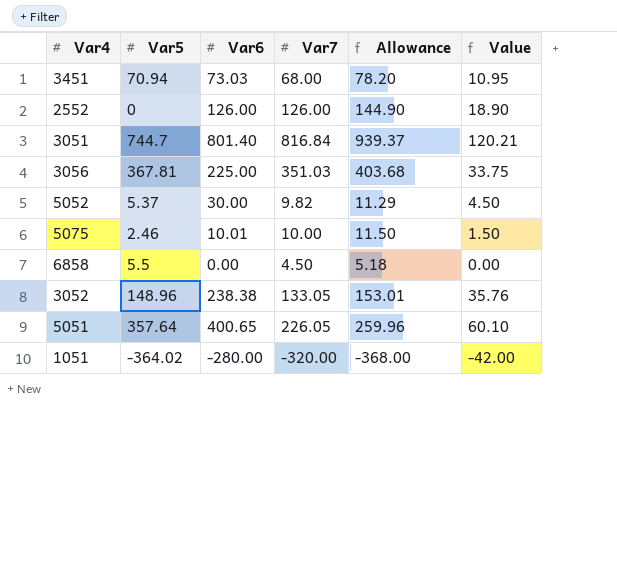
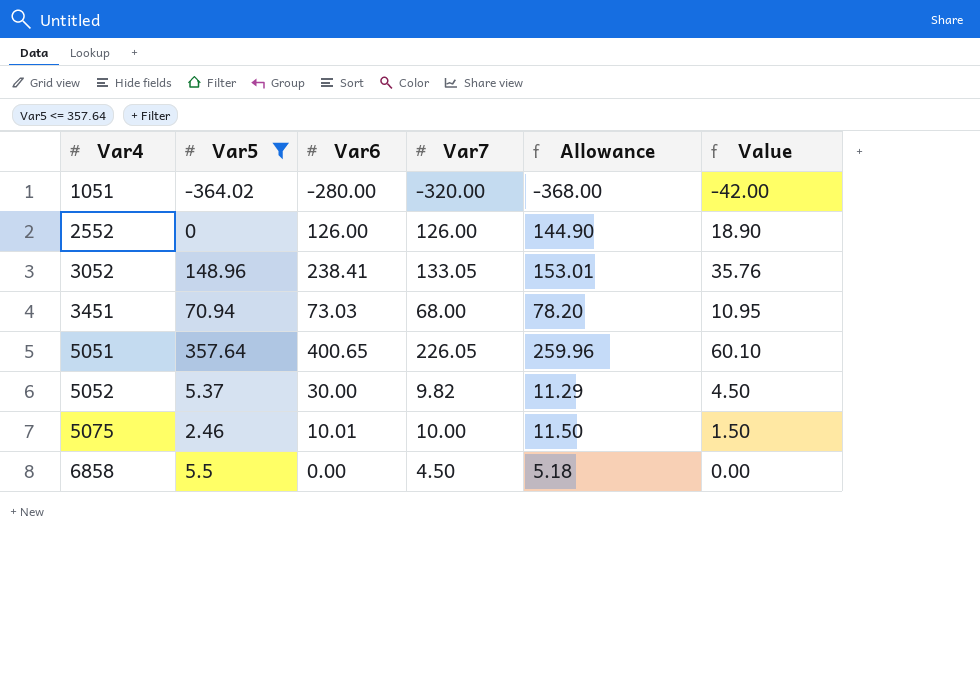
filter: none -> Var5 <= 357.64
row order: none -> Var4 ascending
3052 | Var6: 238.38 -> 238.41

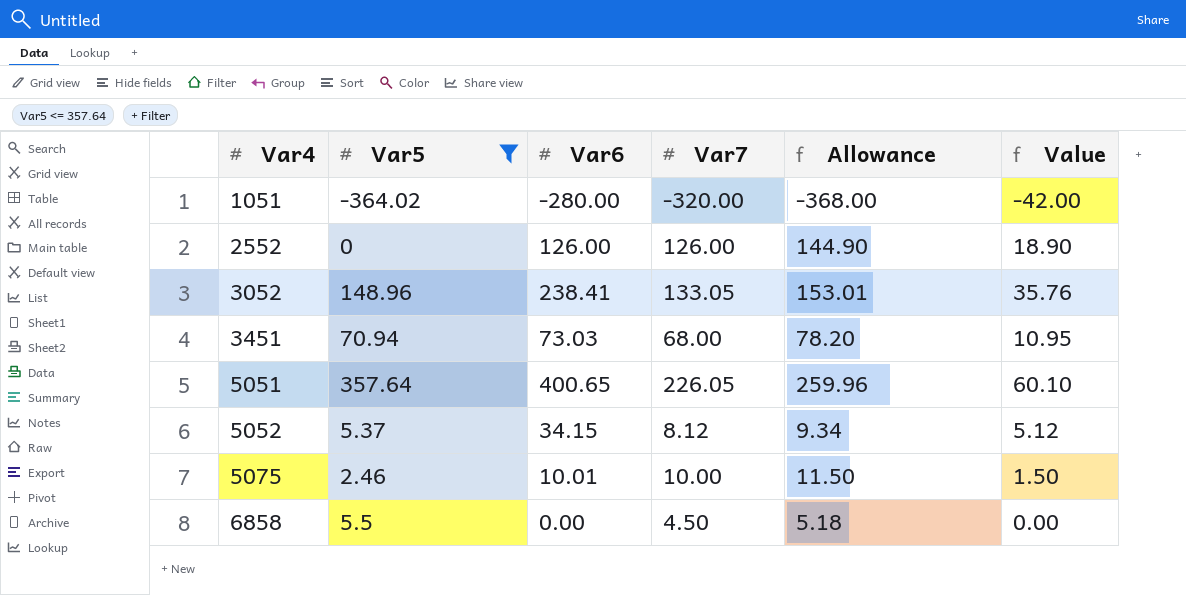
5052 | Var6: 30.00 -> 34.15
5052 | Var7: 9.82 -> 8.12
5052 | Allowance: 11.29 -> 9.34
5052 | Value: 4.50 -> 5.12

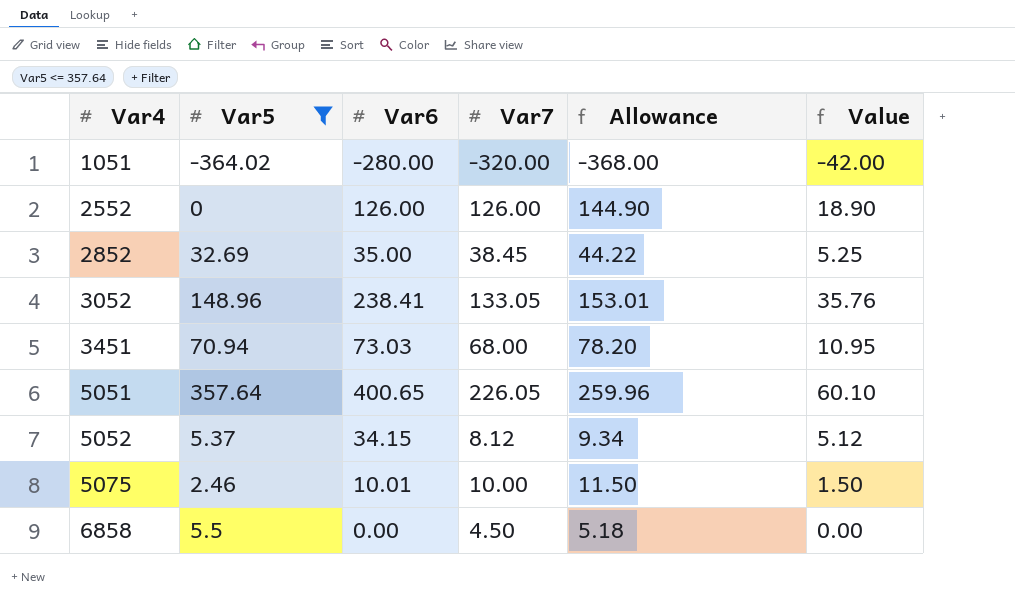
row 2852: none -> 32.69 | 35.00 | 38.45 | 44.22 | 5.25

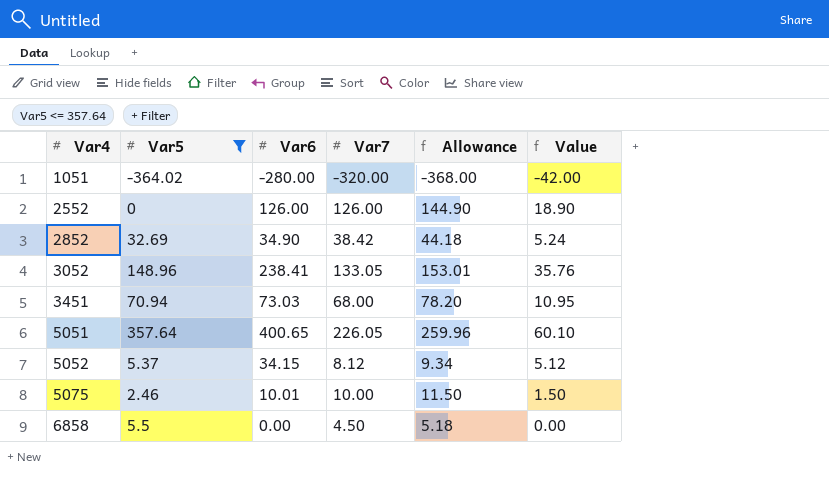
2852 | Var6: 35.00 -> 34.90
2852 | Var7: 38.45 -> 38.42
2852 | Allowance: 44.22 -> 44.18
2852 | Value: 5.25 -> 5.24

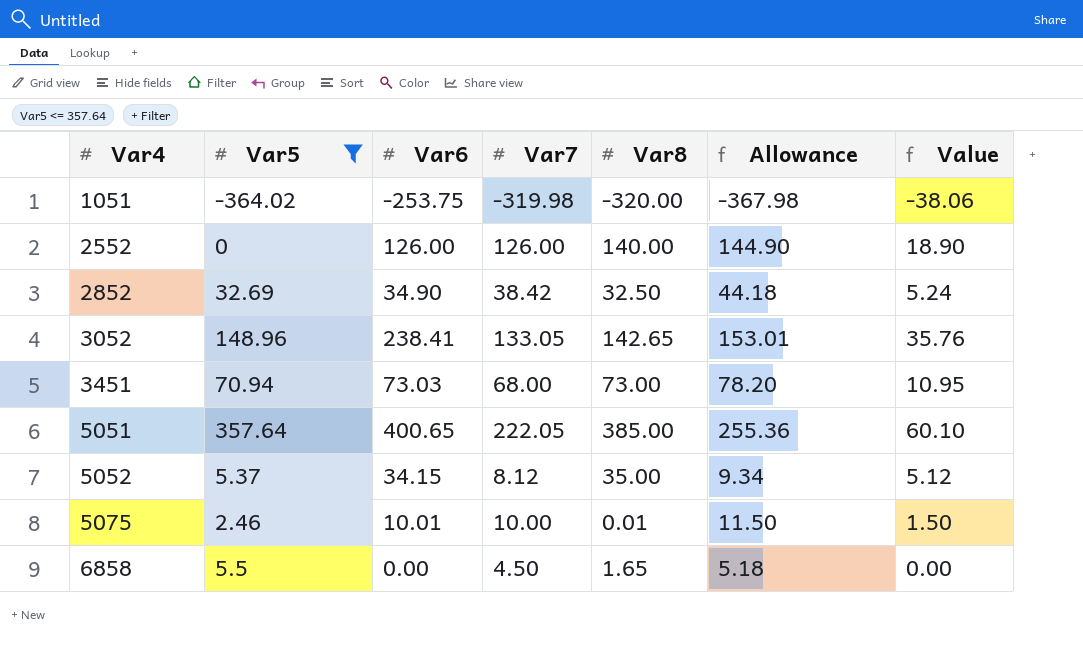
column Var8 | position: none -> 5
1051 | Var6: -280.00 -> -253.75
1051 | Var7: -320.00 -> -319.98
1051 | Allowance: -368.00 -> -367.98
1051 | Value: -42.00 -> -38.06
5051 | Var7: 226.05 -> 222.05
5051 | Allowance: 259.96 -> 255.36

